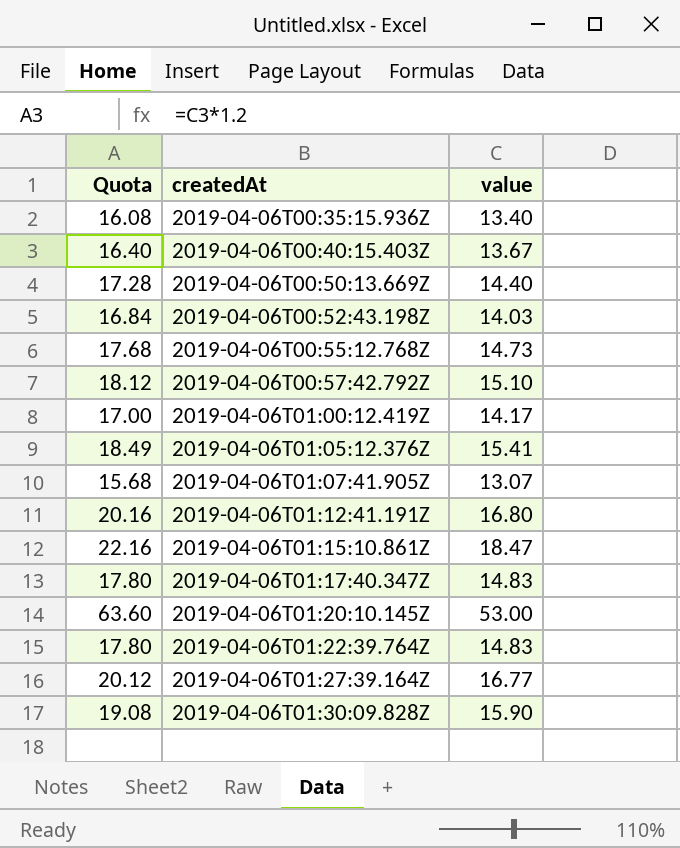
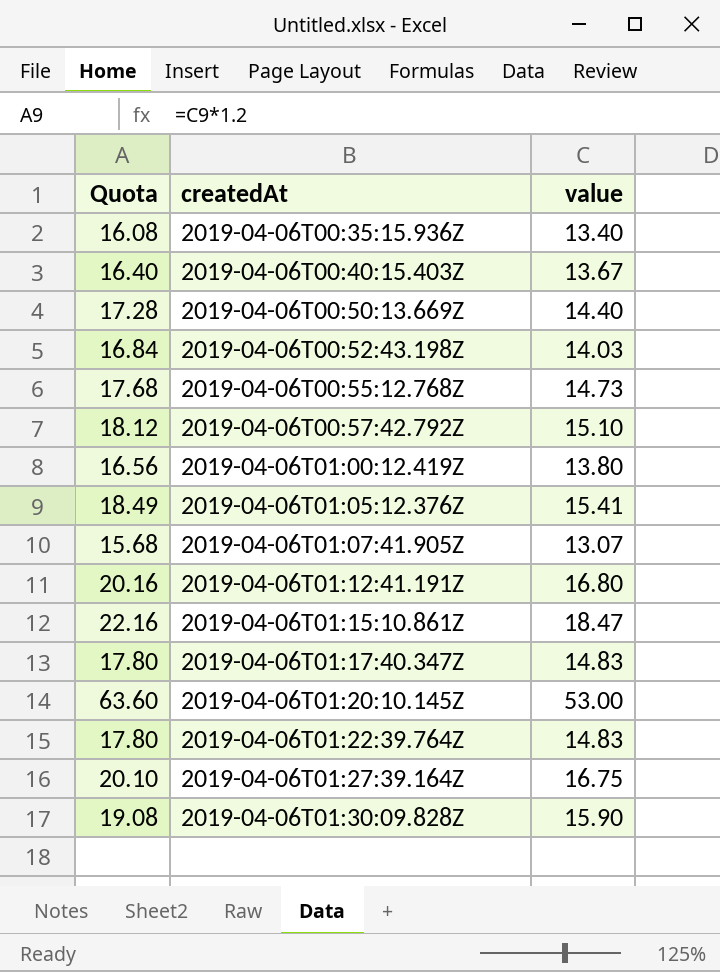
2019-04-06T01:00:12.419Z | Quota: 17.00 -> 16.56
2019-04-06T01:00:12.419Z | value: 14.17 -> 13.80
2019-04-06T01:27:39.164Z | Quota: 20.12 -> 20.10
2019-04-06T01:27:39.164Z | value: 16.77 -> 16.75

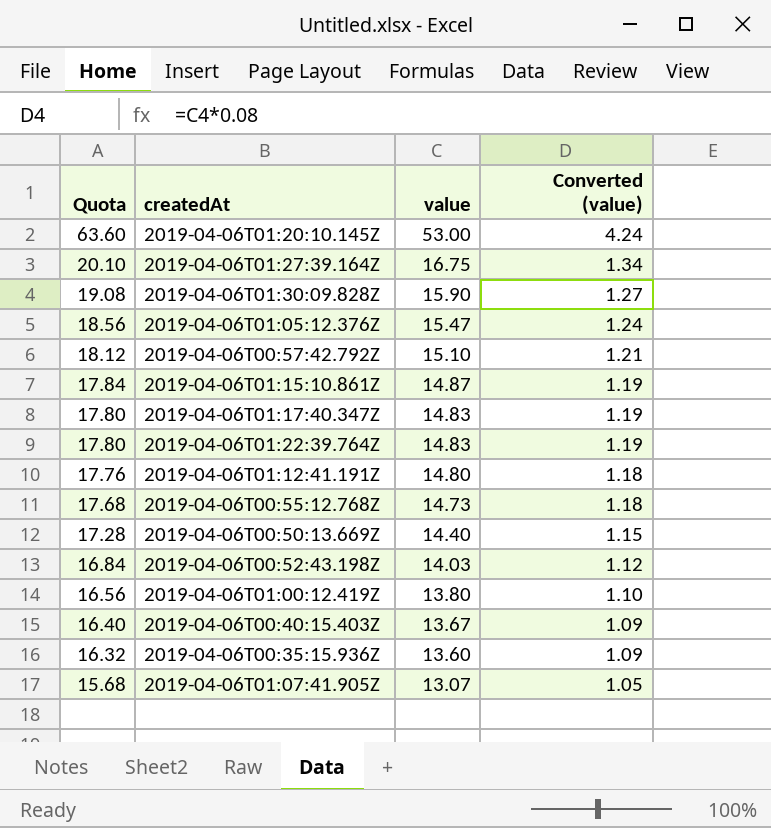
row order: createdAt ascending -> Quota descending
column Converted (value) | formula: none -> [value] * 0.08
2019-04-06T01:05:12.376Z | Quota: 18.49 -> 18.56
2019-04-06T01:05:12.376Z | value: 15.41 -> 15.47
2019-04-06T01:15:10.861Z | Quota: 22.16 -> 17.84
2019-04-06T01:15:10.861Z | value: 18.47 -> 14.87
2019-04-06T01:12:41.191Z | Quota: 20.16 -> 17.76
2019-04-06T01:12:41.191Z | value: 16.80 -> 14.80
2019-04-06T00:35:15.936Z | Quota: 16.08 -> 16.32
2019-04-06T00:35:15.936Z | value: 13.40 -> 13.60

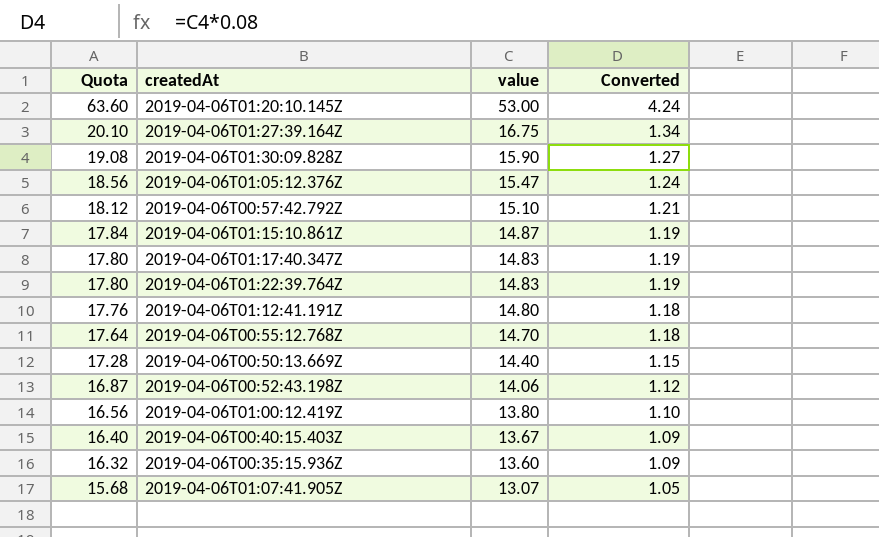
column name: Converted (value) -> Converted
2019-04-06T00:55:12.768Z | Quota: 17.68 -> 17.64
2019-04-06T00:55:12.768Z | value: 14.73 -> 14.70
2019-04-06T00:52:43.198Z | Quota: 16.84 -> 16.87
2019-04-06T00:52:43.198Z | value: 14.03 -> 14.06

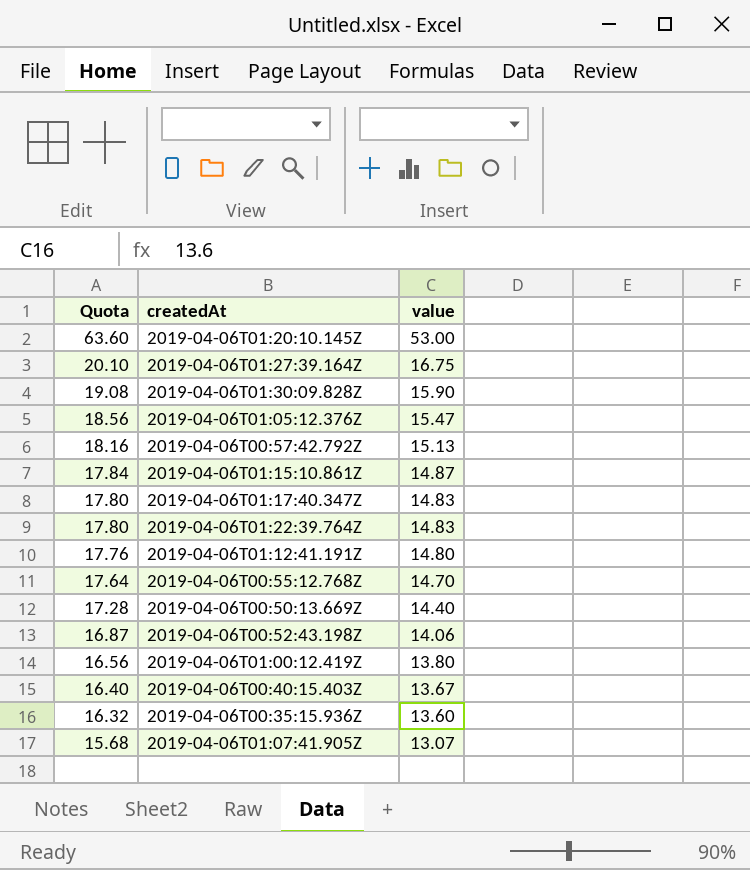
column Converted | formula: [value] * 0.08 -> none
2019-04-06T00:57:42.792Z | Quota: 18.12 -> 18.16
2019-04-06T00:57:42.792Z | value: 15.10 -> 15.13

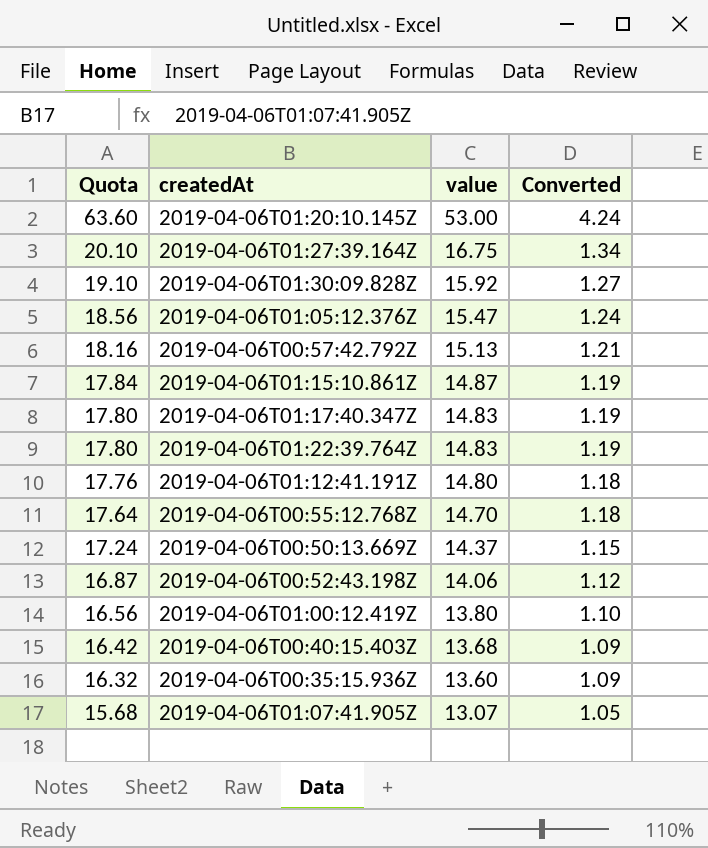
column Converted | formula: none -> [value] * 0.08
2019-04-06T01:30:09.828Z | Quota: 19.08 -> 19.10
2019-04-06T01:30:09.828Z | value: 15.90 -> 15.92
2019-04-06T00:50:13.669Z | Quota: 17.28 -> 17.24
2019-04-06T00:50:13.669Z | value: 14.40 -> 14.37
2019-04-06T00:40:15.403Z | Quota: 16.40 -> 16.42
2019-04-06T00:40:15.403Z | value: 13.67 -> 13.68

